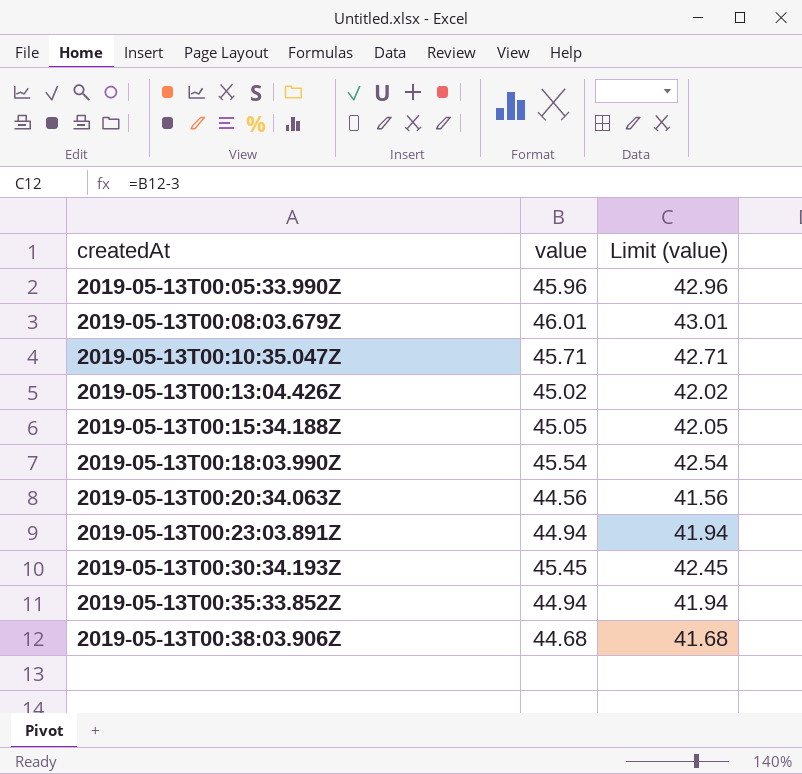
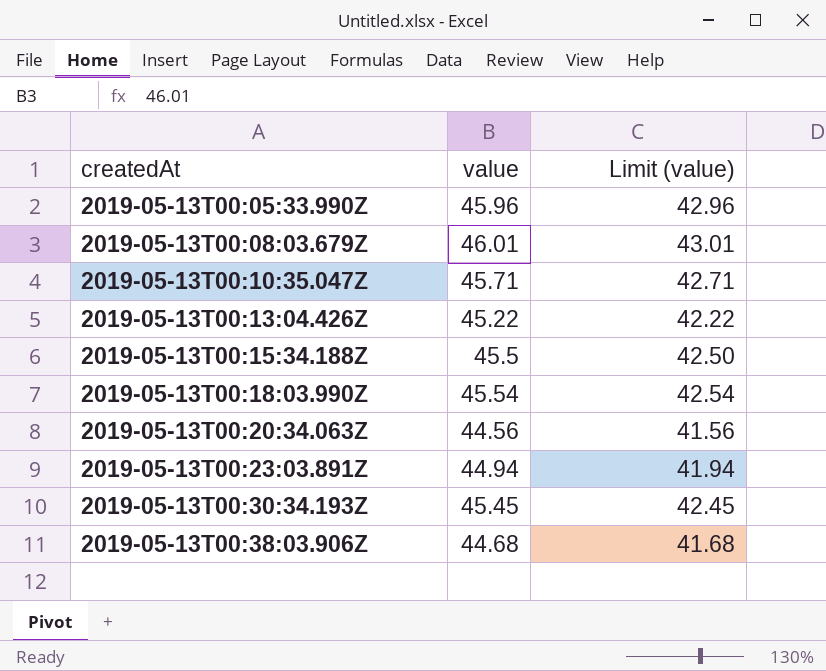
row 2019-05-13T00:35:33.852Z: 44.94 | 41.94 -> none
2019-05-13T00:13:04.426Z | value: 45.02 -> 45.22
2019-05-13T00:13:04.426Z | Limit (value): 42.02 -> 42.22
2019-05-13T00:15:34.188Z | value: 45.05 -> 45.5
2019-05-13T00:15:34.188Z | Limit (value): 42.05 -> 42.50

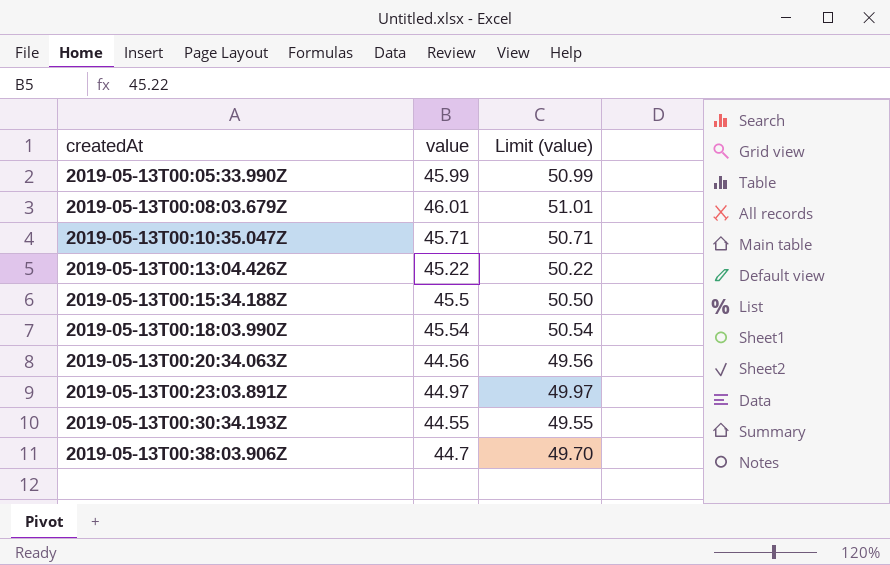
column Limit (value) | formula: [value] - 3 -> [value] + 5
2019-05-13T00:05:33.990Z | value: 45.96 -> 45.99
2019-05-13T00:23:03.891Z | value: 44.94 -> 44.97
2019-05-13T00:30:34.193Z | value: 45.45 -> 44.55
2019-05-13T00:38:03.906Z | value: 44.68 -> 44.7

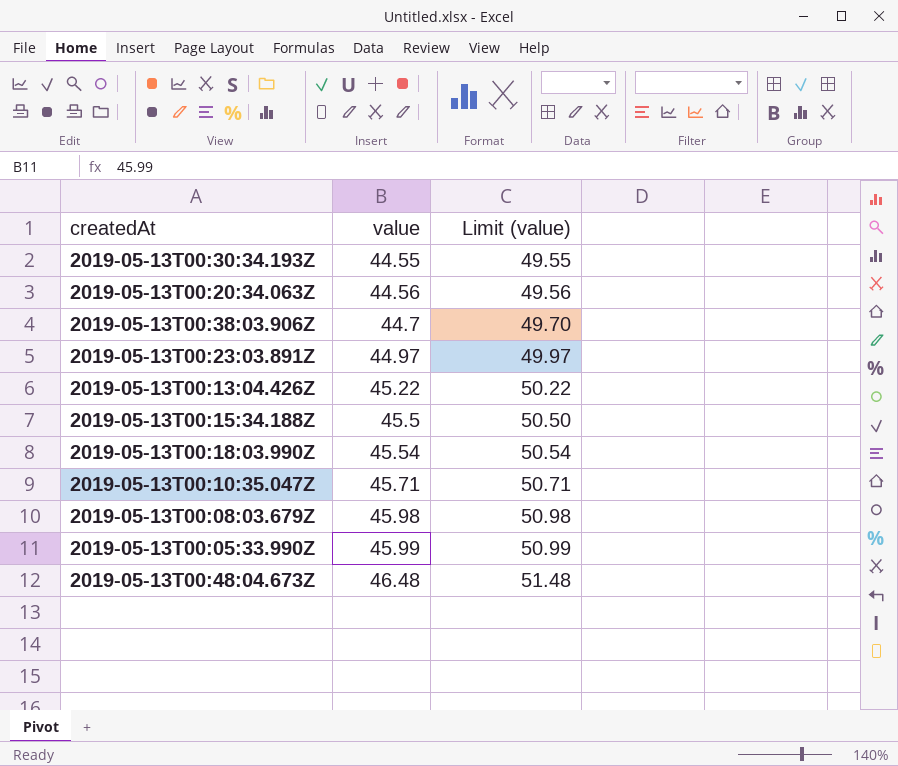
row order: createdAt ascending -> value ascending
2019-05-13T00:08:03.679Z | value: 46.01 -> 45.98
2019-05-13T00:08:03.679Z | Limit (value): 51.01 -> 50.98
row 2019-05-13T00:48:04.673Z: none -> 46.48 | 51.48

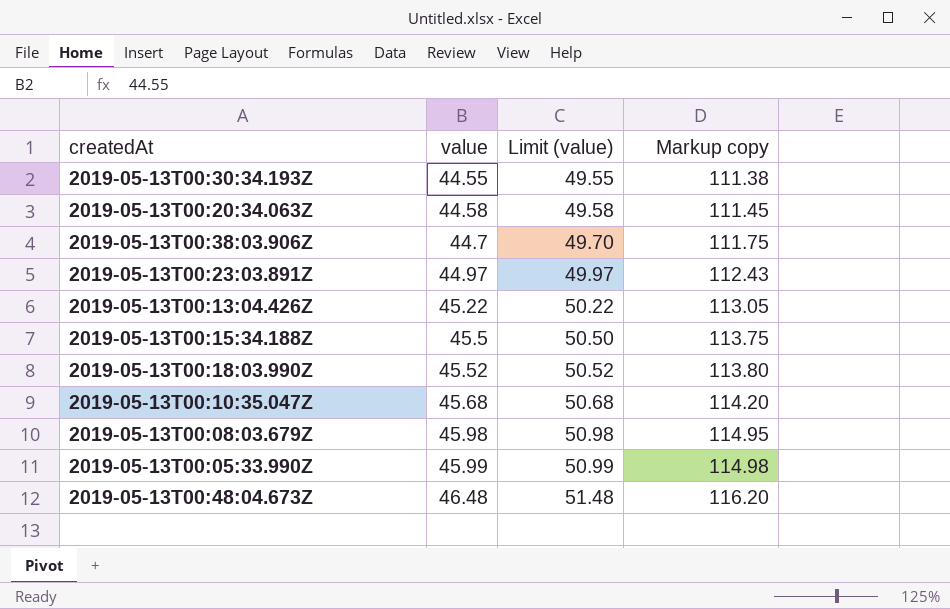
column Markup copy | formula: none -> [value] * 2.5
2019-05-13T00:20:34.063Z | value: 44.56 -> 44.58
2019-05-13T00:20:34.063Z | Limit (value): 49.56 -> 49.58
2019-05-13T00:18:03.990Z | value: 45.54 -> 45.52
2019-05-13T00:18:03.990Z | Limit (value): 50.54 -> 50.52
2019-05-13T00:10:35.047Z | value: 45.71 -> 45.68
2019-05-13T00:10:35.047Z | Limit (value): 50.71 -> 50.68

